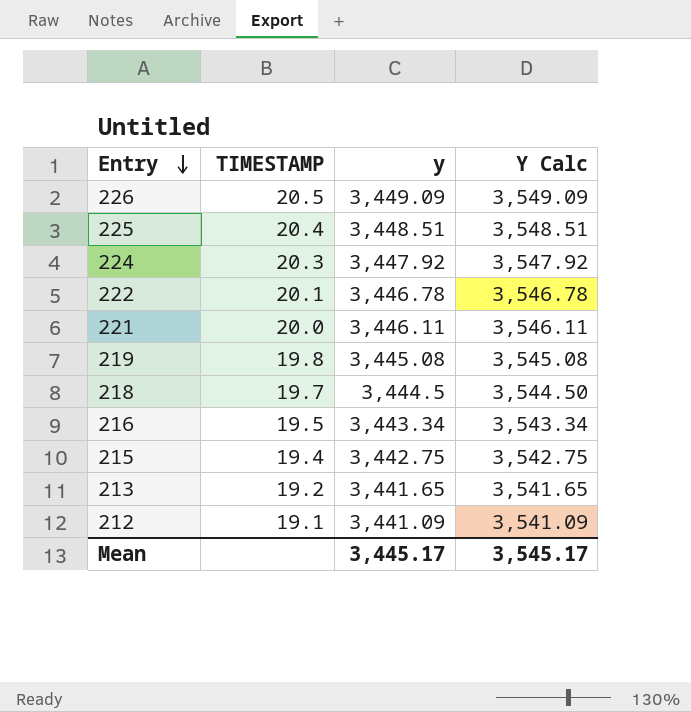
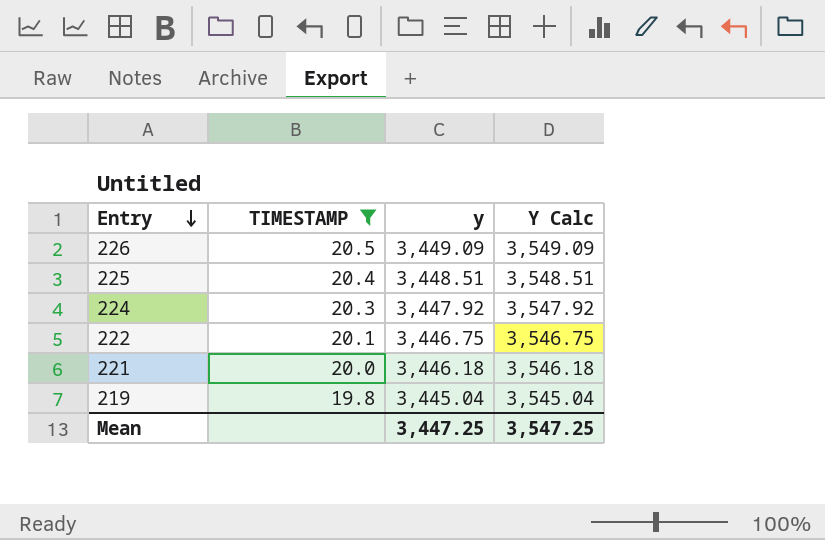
filter: none -> TIMESTAMP >= 19.8
222 | y: 3,446.78 -> 3,446.75
222 | Y Calc: 3,546.78 -> 3,546.75
221 | y: 3,446.11 -> 3,446.18
221 | Y Calc: 3,546.11 -> 3,546.18
219 | y: 3,445.08 -> 3,445.04
219 | Y Calc: 3,545.08 -> 3,545.04
Mean | y: 3,445.17 -> 3,447.25
Mean | Y Calc: 3,545.17 -> 3,547.25

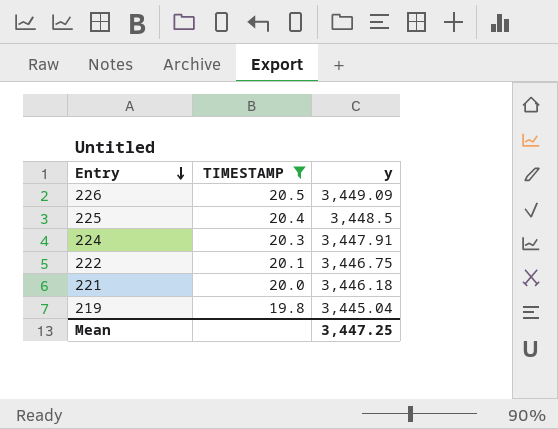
column Y Calc | formula: [y] + 100 -> none
225 | y: 3,448.51 -> 3,448.5
224 | y: 3,447.92 -> 3,447.91

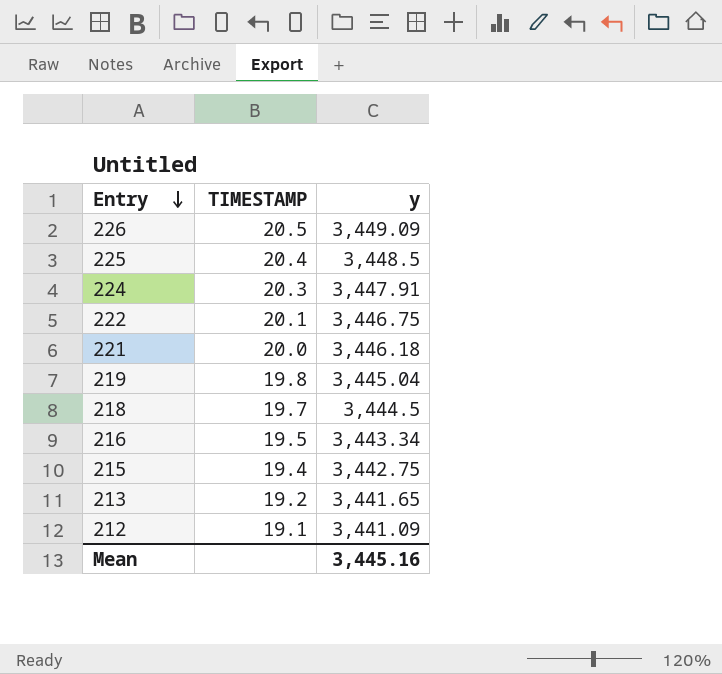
filter: TIMESTAMP >= 19.8 -> none
Mean | y: 3,447.25 -> 3,445.16

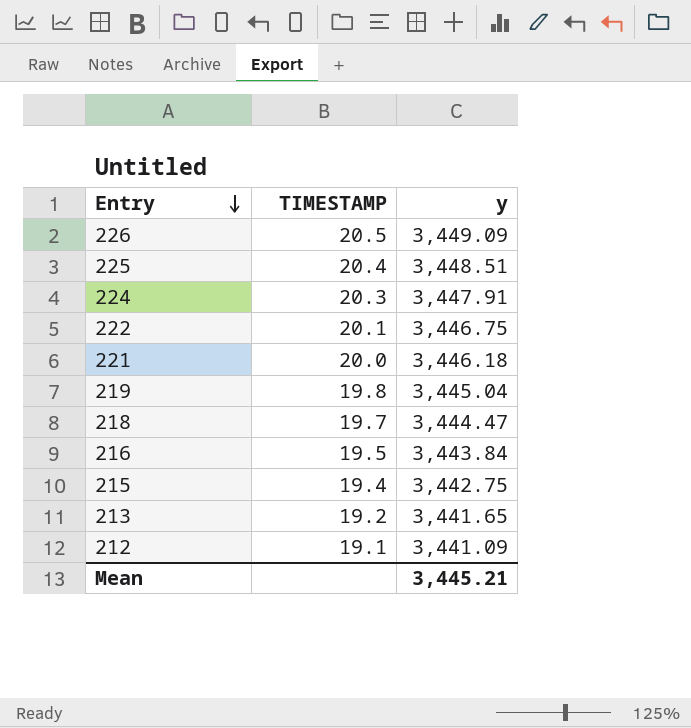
225 | y: 3,448.5 -> 3,448.51
218 | y: 3,444.5 -> 3,444.47
216 | y: 3,443.34 -> 3,443.84
Mean | y: 3,445.16 -> 3,445.21

